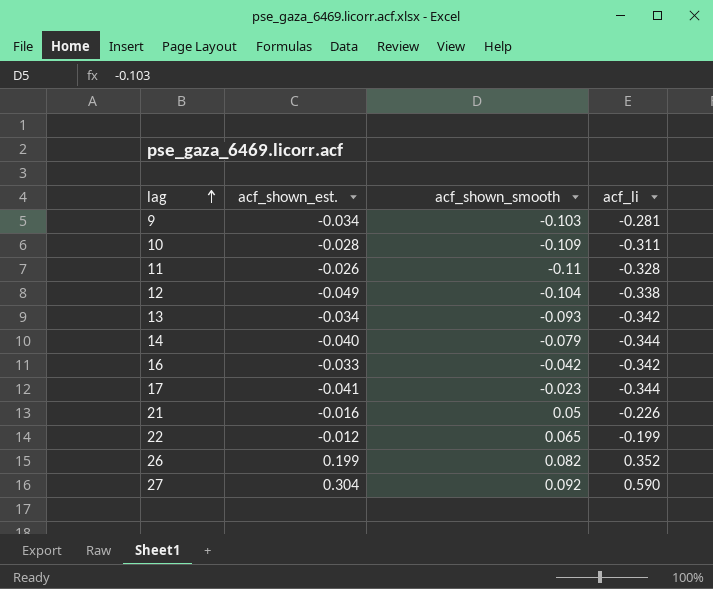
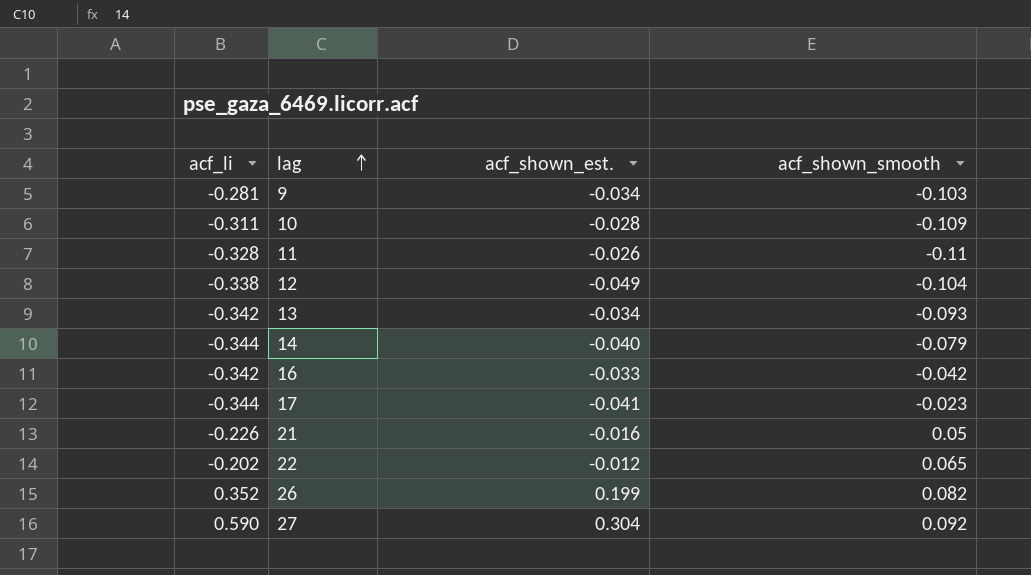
column acf_li | position: 4 -> 1
22 | acf_li: -0.199 -> -0.202

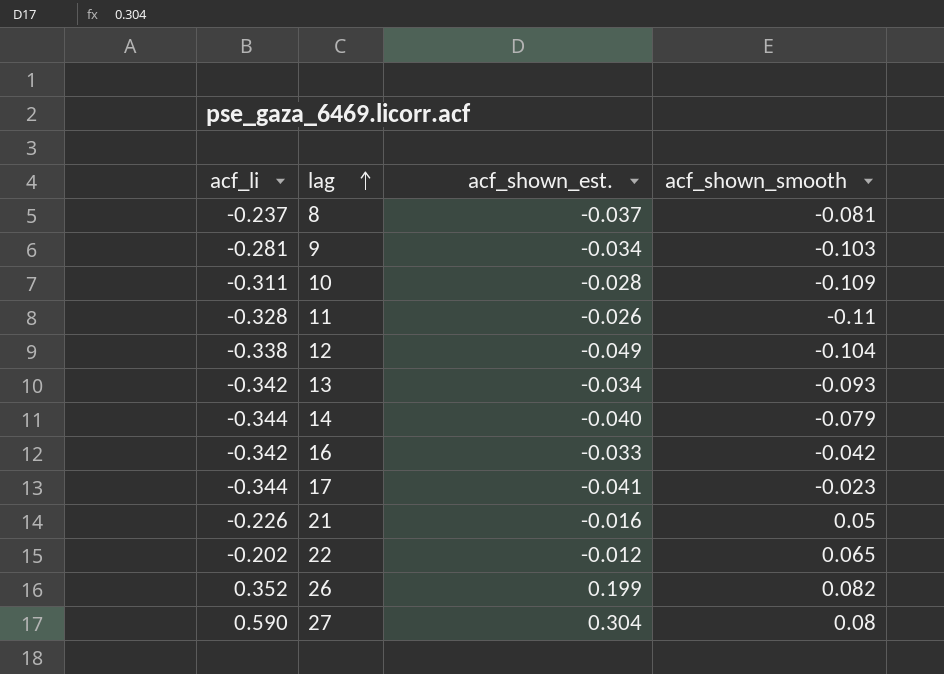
row 8: none -> -0.237 | -0.037 | -0.081
27 | acf_shown_smooth: 0.092 -> 0.08

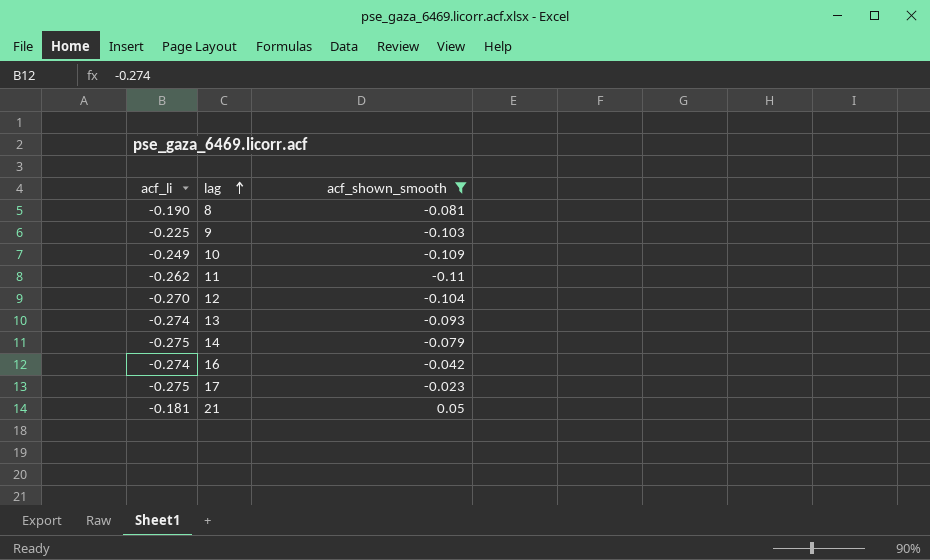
filter: none -> acf_shown_smooth <= 0.05
column acf_shown_est. | position: 3 -> none
8 | acf_li: -0.237 -> -0.190
9 | acf_li: -0.281 -> -0.225
10 | acf_li: -0.311 -> -0.249
11 | acf_li: -0.328 -> -0.262
12 | acf_li: -0.338 -> -0.270
13 | acf_li: -0.342 -> -0.274
14 | acf_li: -0.344 -> -0.275
16 | acf_li: -0.342 -> -0.274
17 | acf_li: -0.344 -> -0.275
21 | acf_li: -0.226 -> -0.181

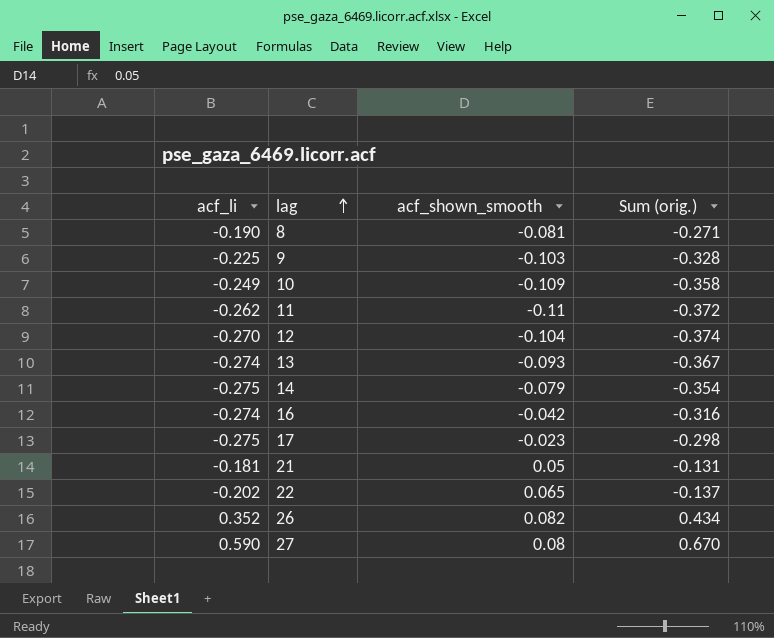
filter: acf_shown_smooth <= 0.05 -> none
column Sum (orig.) | formula: none -> [acf_li] + [acf_shown_smooth]

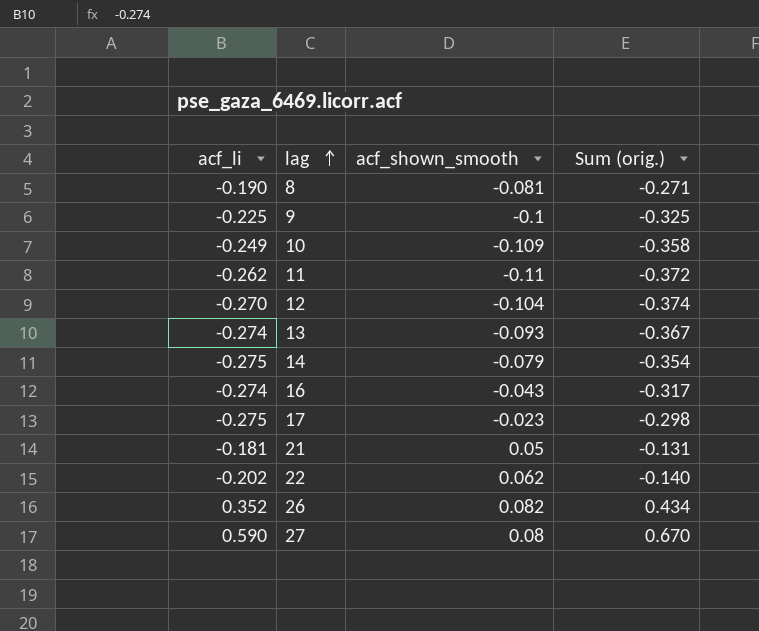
9 | acf_shown_smooth: -0.103 -> -0.1
9 | Sum (orig.): -0.328 -> -0.325
16 | acf_shown_smooth: -0.042 -> -0.043
16 | Sum (orig.): -0.316 -> -0.317
22 | acf_shown_smooth: 0.065 -> 0.062
22 | Sum (orig.): -0.137 -> -0.140

